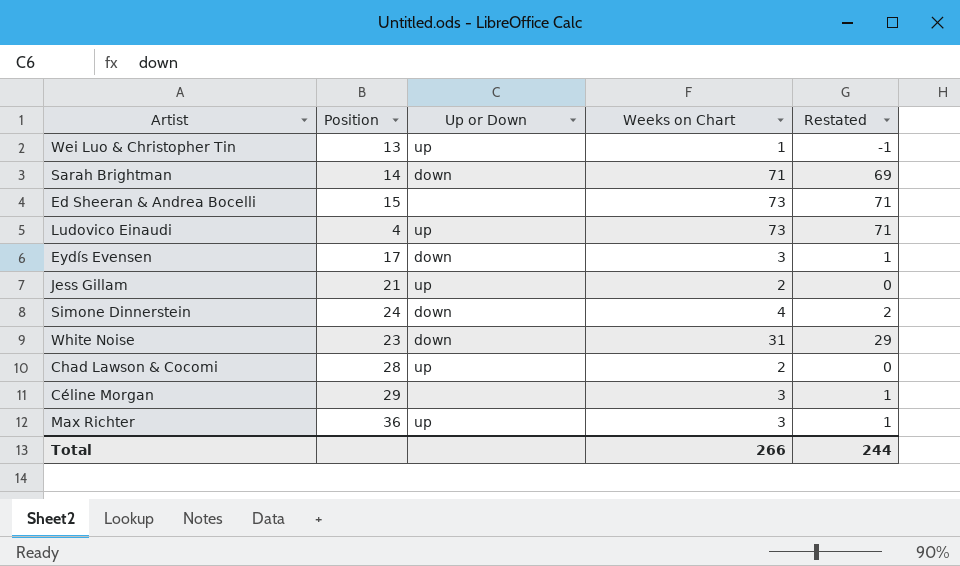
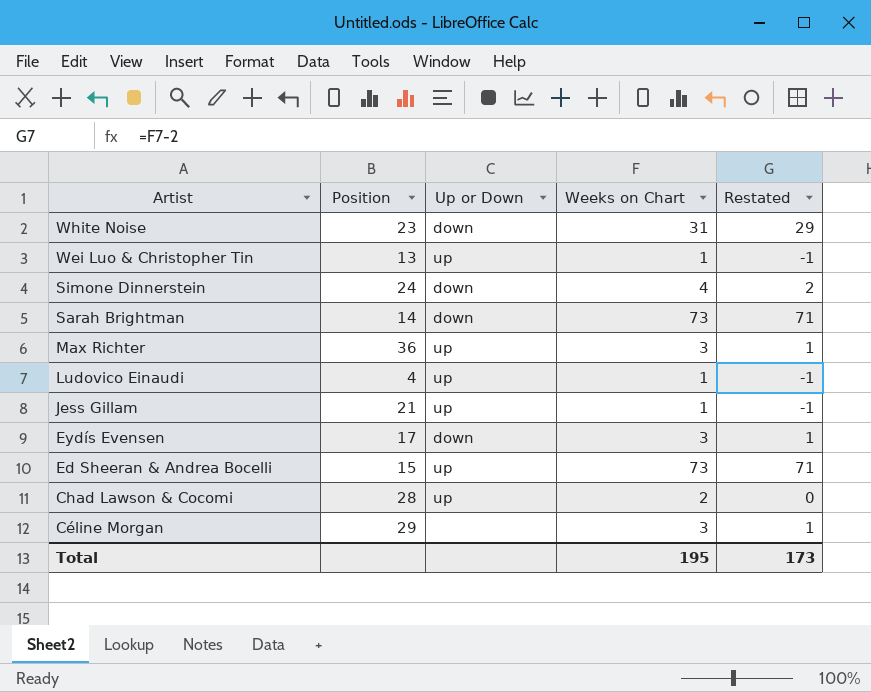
row order: none -> Artist descending
Sarah Brightman | Weeks on Chart: 71 -> 73
Sarah Brightman | Restated: 69 -> 71
Ludovico Einaudi | Weeks on Chart: 73 -> 1
Ludovico Einaudi | Restated: 71 -> -1
Jess Gillam | Weeks on Chart: 2 -> 1
Jess Gillam | Restated: 0 -> -1
Ed Sheeran & Andrea Bocelli | Up or Down: none -> up
Total | Weeks on Chart: 266 -> 195
Total | Restated: 244 -> 173

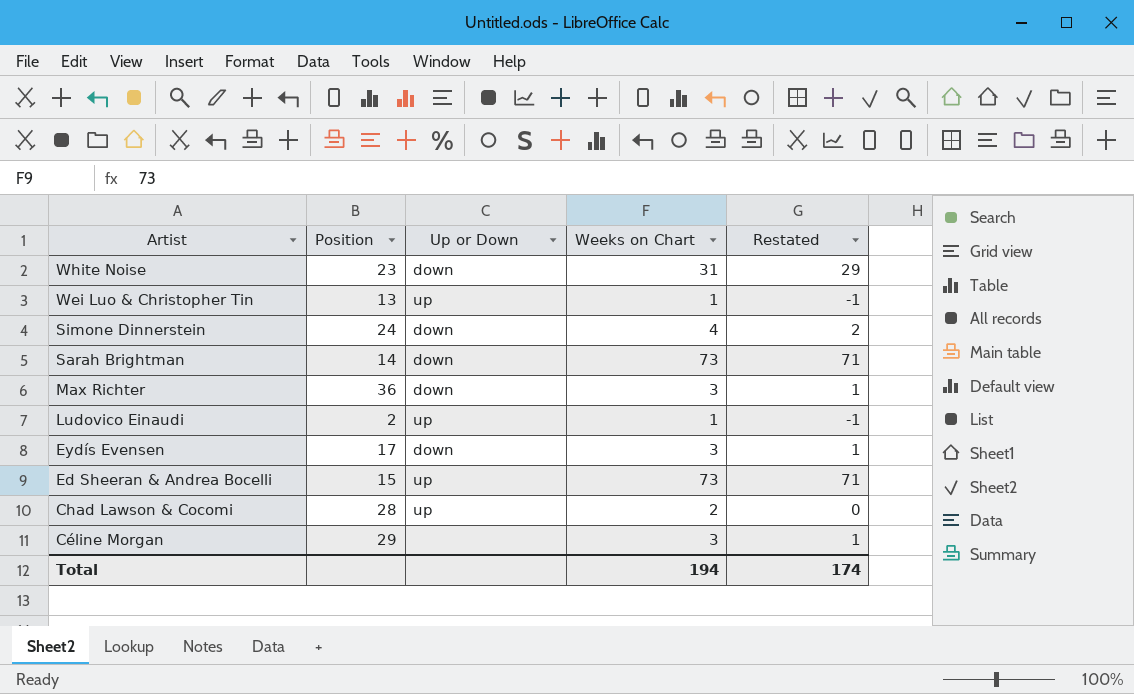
row Jess Gillam: 21 | up | 1 | -1 -> none
Max Richter | Up or Down: up -> down
Ludovico Einaudi | Position: 4 -> 2
Total | Weeks on Chart: 195 -> 194
Total | Restated: 173 -> 174

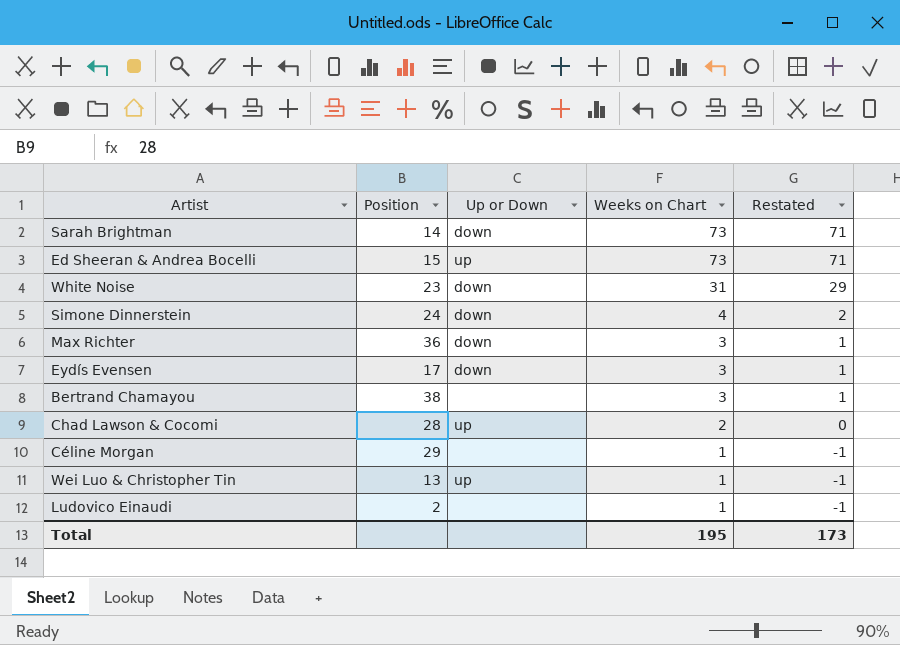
row order: Artist descending -> Weeks on Chart descending
row Bertrand Chamayou: none -> 38 | none | 3 | 1
Céline Morgan | Weeks on Chart: 3 -> 1
Céline Morgan | Restated: 1 -> -1
Ludovico Einaudi | Up or Down: up -> none
Total | Weeks on Chart: 194 -> 195
Total | Restated: 174 -> 173

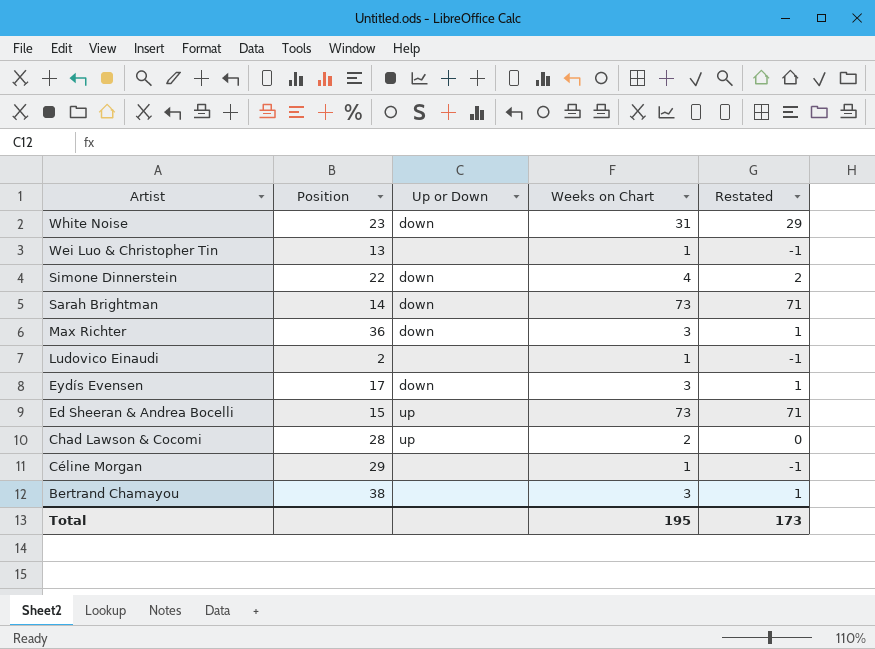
row order: Weeks on Chart descending -> Artist descending
Wei Luo & Christopher Tin | Up or Down: up -> none
Simone Dinnerstein | Position: 24 -> 22

